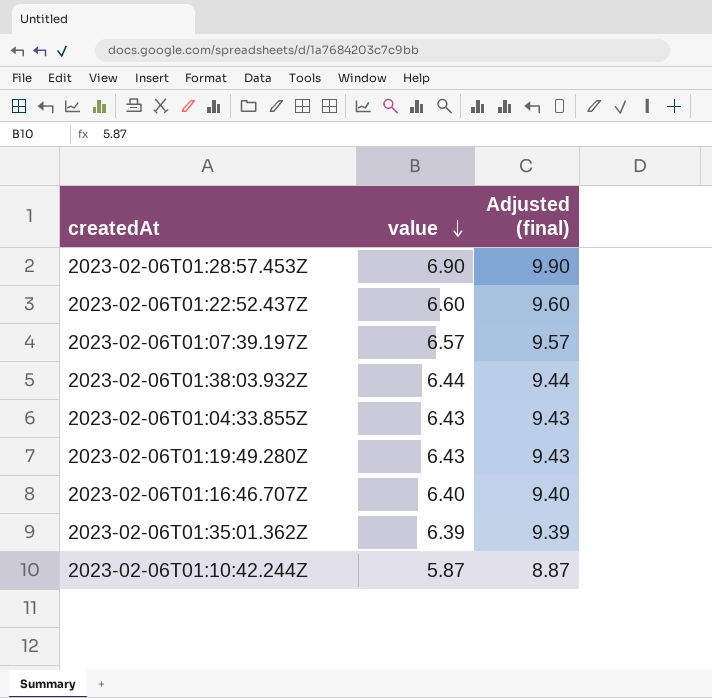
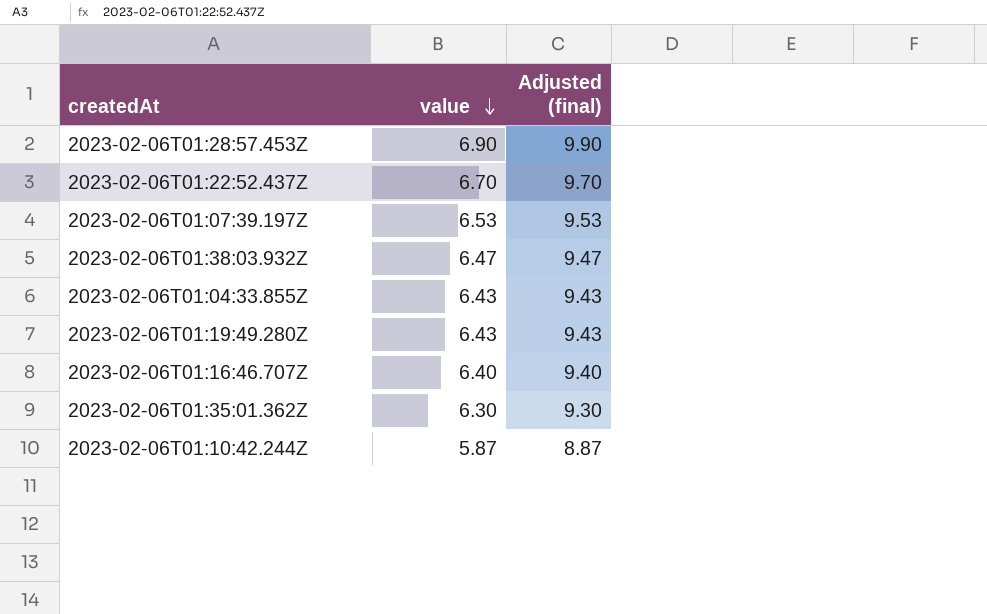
2023-02-06T01:22:52.437Z | value: 6.60 -> 6.70
2023-02-06T01:22:52.437Z | Adjusted (final): 9.60 -> 9.70
2023-02-06T01:07:39.197Z | value: 6.57 -> 6.53
2023-02-06T01:07:39.197Z | Adjusted (final): 9.57 -> 9.53
2023-02-06T01:38:03.932Z | value: 6.44 -> 6.47
2023-02-06T01:38:03.932Z | Adjusted (final): 9.44 -> 9.47
2023-02-06T01:35:01.362Z | value: 6.39 -> 6.30
2023-02-06T01:35:01.362Z | Adjusted (final): 9.39 -> 9.30

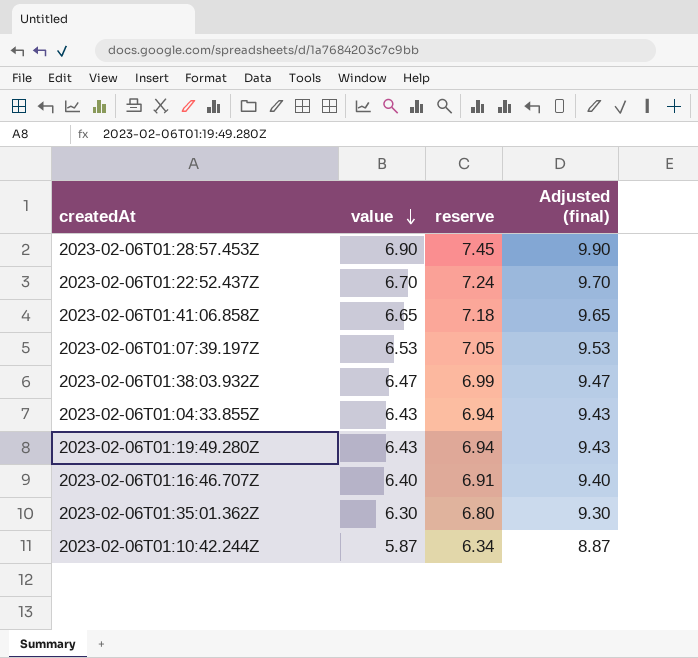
column reserve | formula: none -> [value] * 1.08
row 2023-02-06T01:41:06.858Z: none -> 6.65 | 7.18 | 9.65

